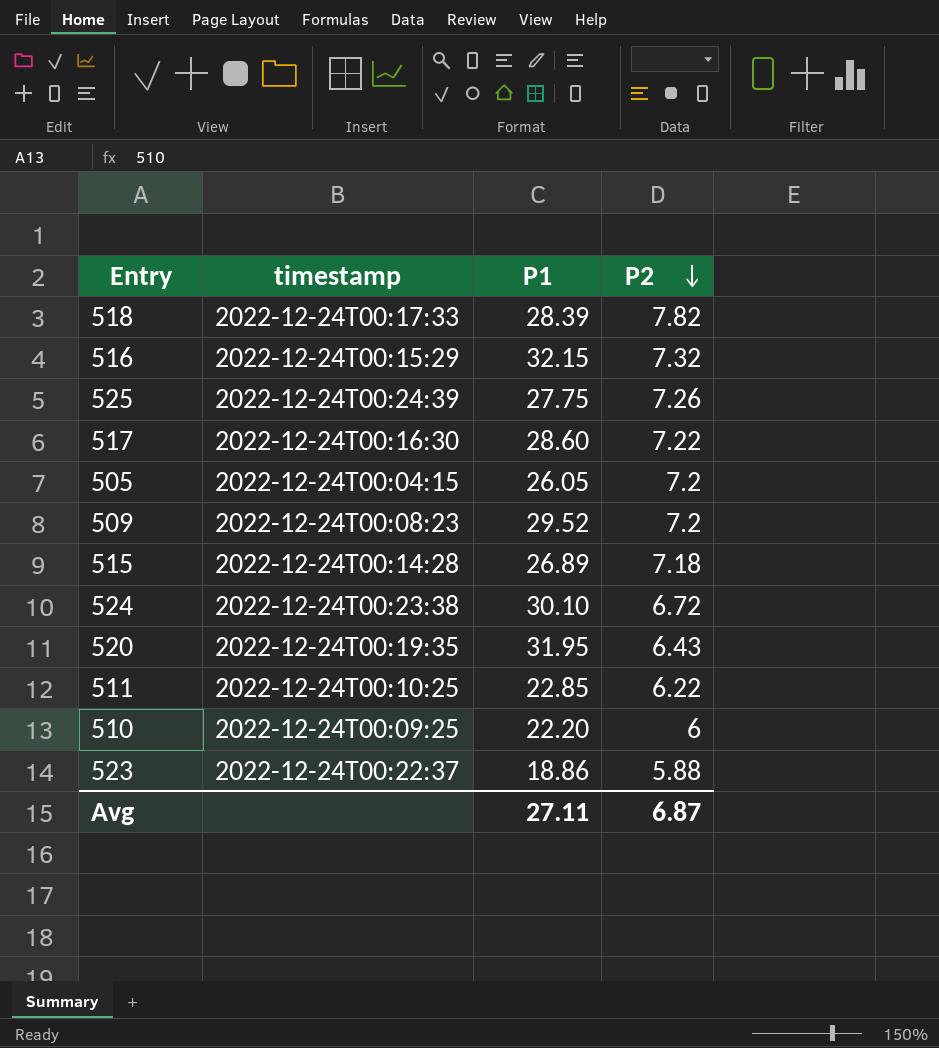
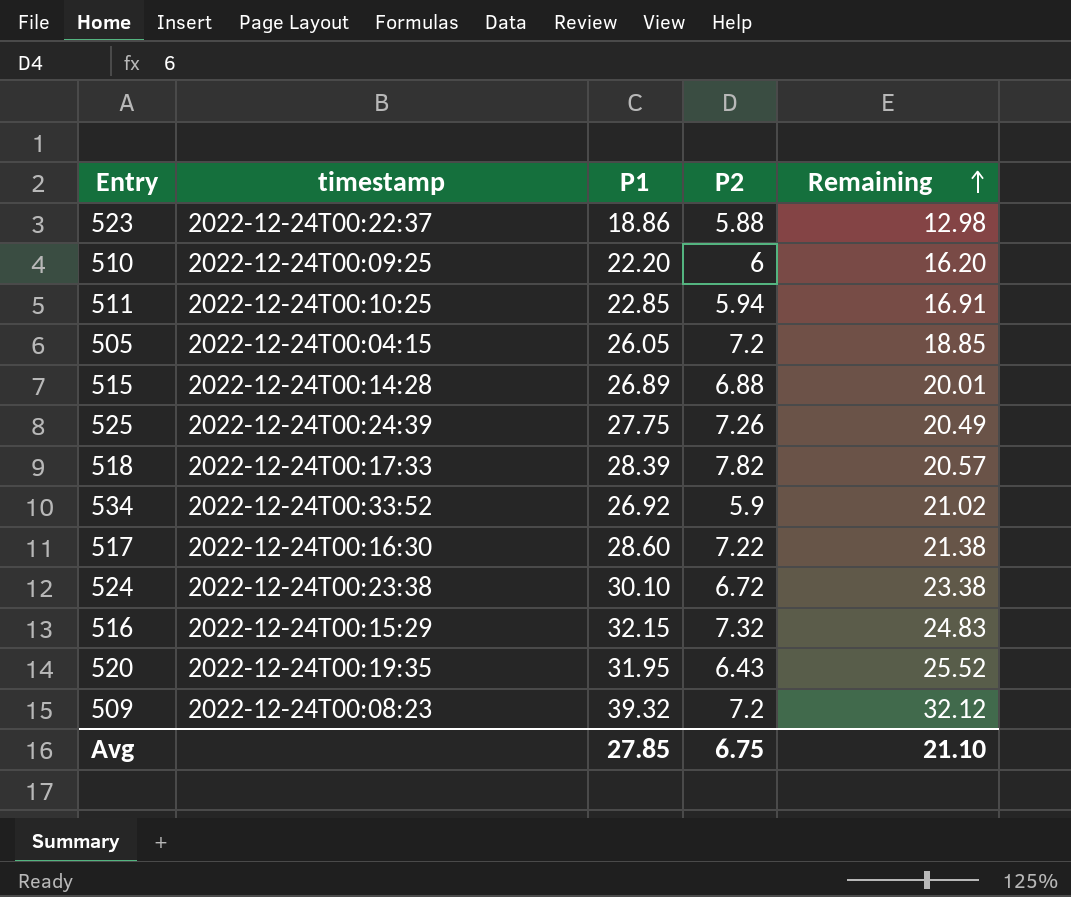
row order: P2 descending -> Remaining ascending
column Remaining | formula: none -> [P1] - [P2]
511 | P2: 6.22 -> 5.94
515 | P2: 7.18 -> 6.88
row 534: none -> 2022-12-24T00:33:52 | 26.92 | 5.9 | 21.02
509 | P1: 29.52 -> 39.32
Avg | P1: 27.11 -> 27.85
Avg | P2: 6.87 -> 6.75

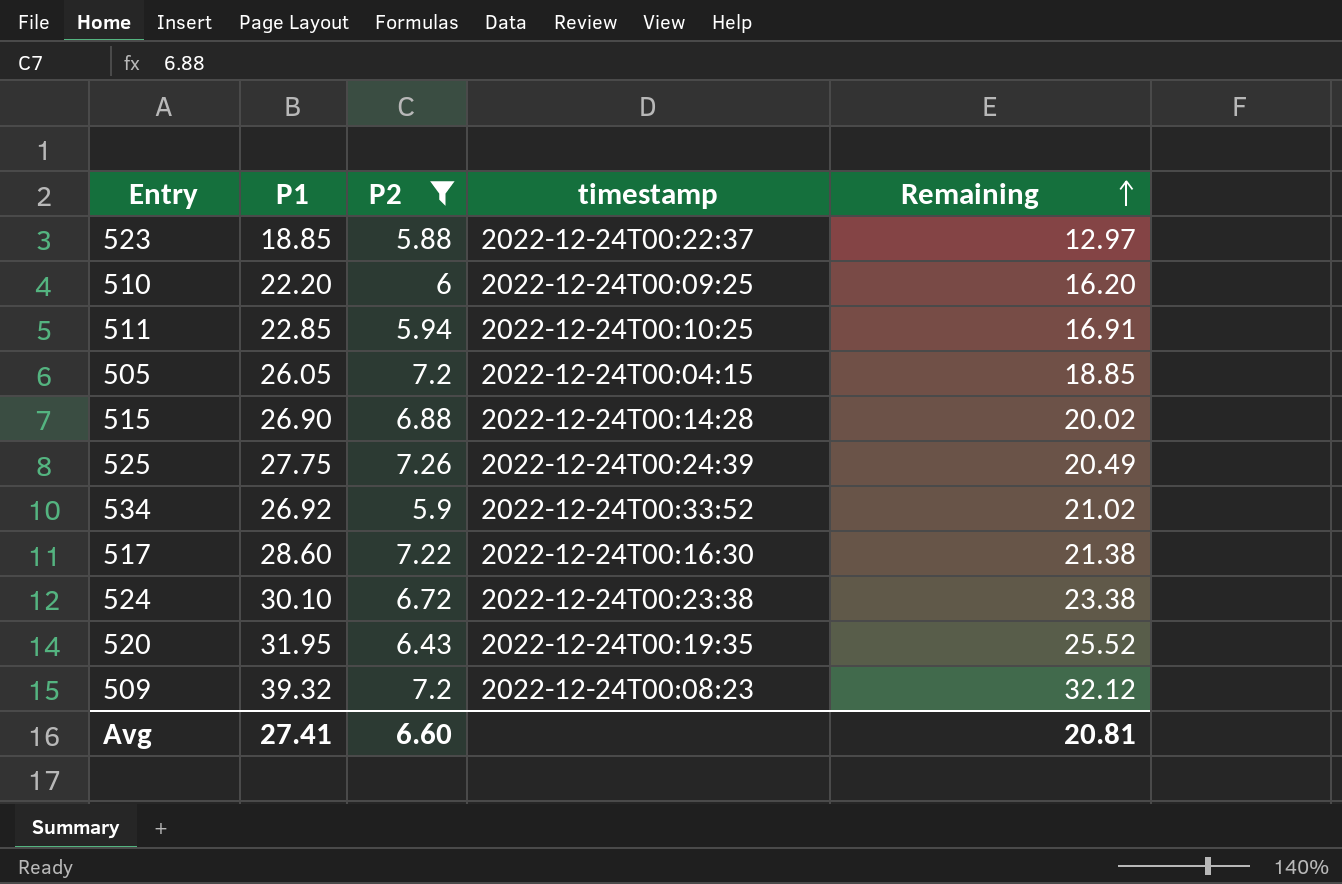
filter: none -> P2 <= 7.26
column timestamp | position: 2 -> 4
523 | P1: 18.86 -> 18.85
523 | Remaining: 12.98 -> 12.97
515 | P1: 26.89 -> 26.90
515 | Remaining: 20.01 -> 20.02
Avg | P1: 27.85 -> 27.41
Avg | P2: 6.75 -> 6.60
Avg | Remaining: 21.10 -> 20.81

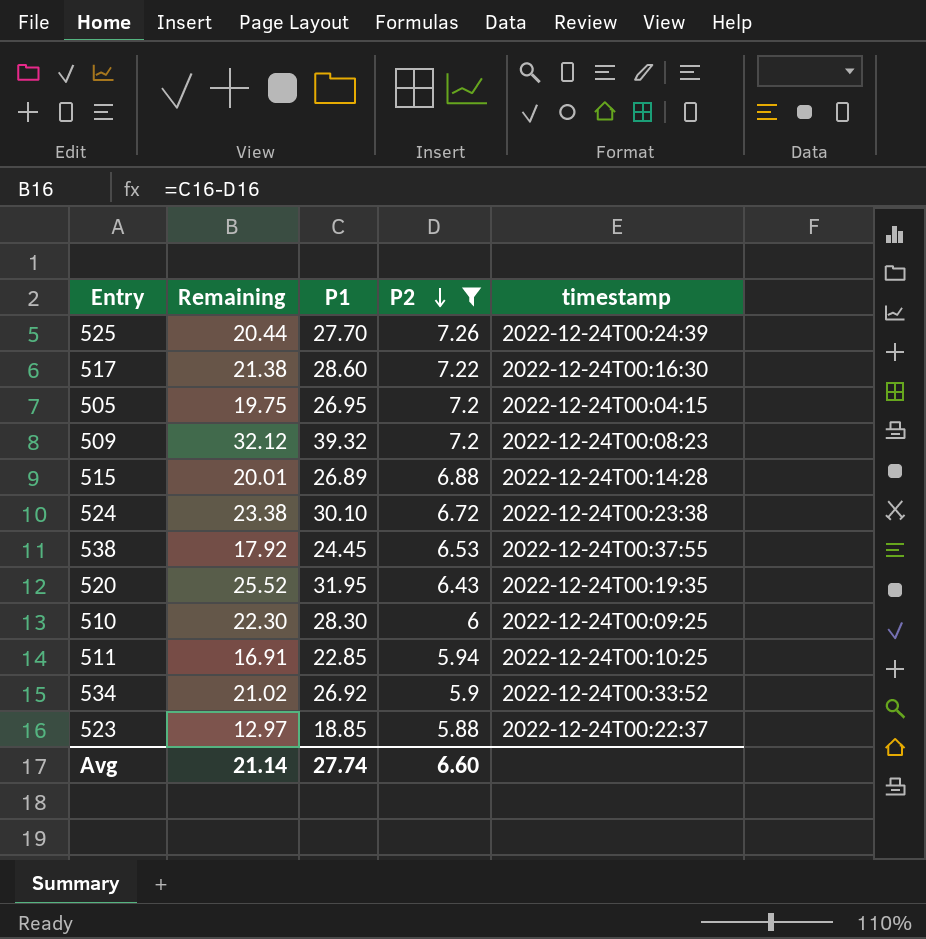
row order: Remaining ascending -> P2 descending
column Remaining | position: 5 -> 2
525 | Remaining: 20.49 -> 20.44
525 | P1: 27.75 -> 27.70
505 | Remaining: 18.85 -> 19.75
505 | P1: 26.05 -> 26.95
515 | Remaining: 20.02 -> 20.01
515 | P1: 26.90 -> 26.89
row 538: none -> 17.92 | 24.45 | 6.53 | 2022-12-24T00:37:55
510 | Remaining: 16.20 -> 22.30
510 | P1: 22.20 -> 28.30
Avg | Remaining: 20.81 -> 21.14
Avg | P1: 27.41 -> 27.74

